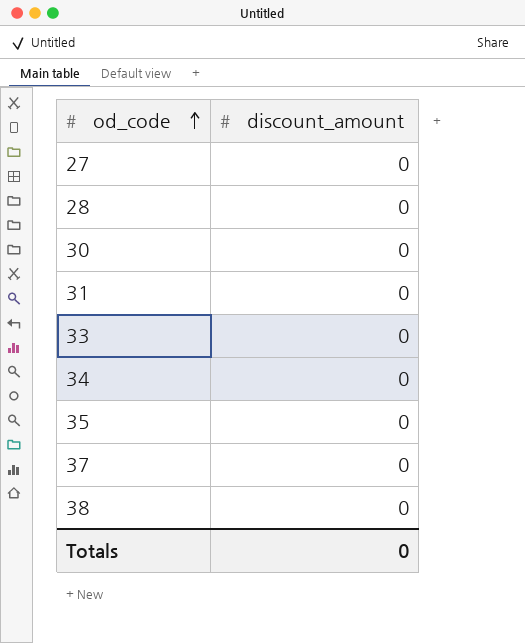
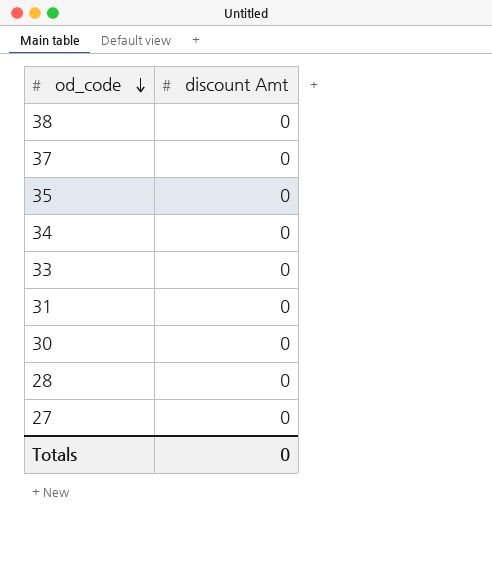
row order: od_code ascending -> od_code descending
column name: discount_amount -> discount Amt

